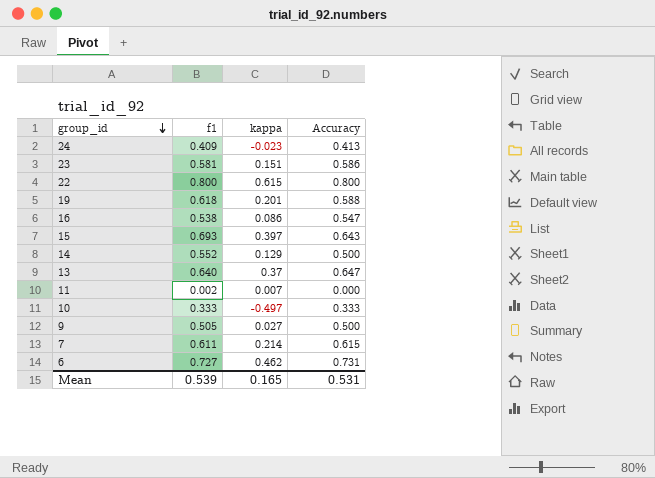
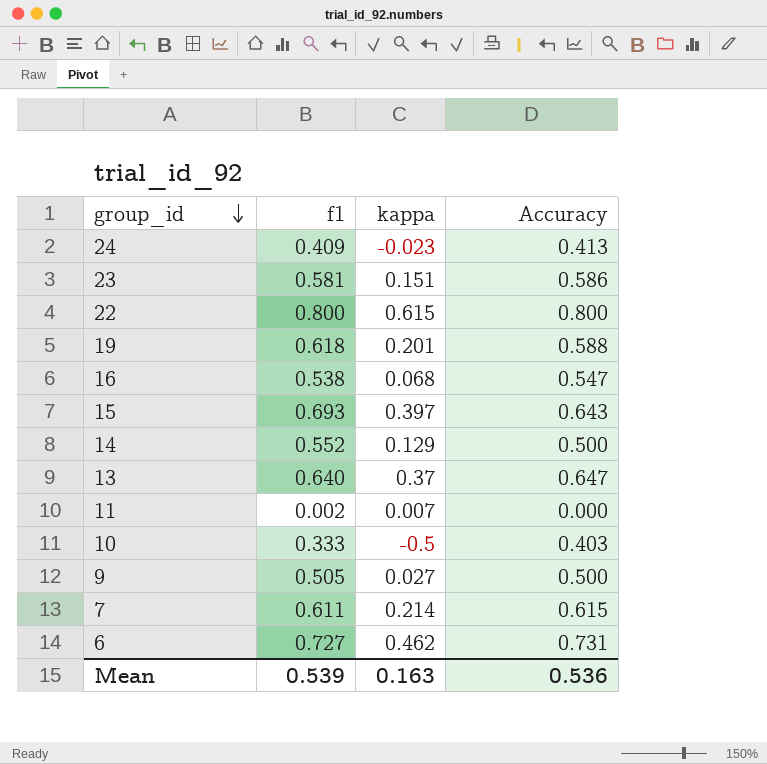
16 | kappa: 0.086 -> 0.068
10 | kappa: -0.497 -> -0.5
10 | Accuracy: 0.333 -> 0.403
Mean | kappa: 0.165 -> 0.163
Mean | Accuracy: 0.531 -> 0.536

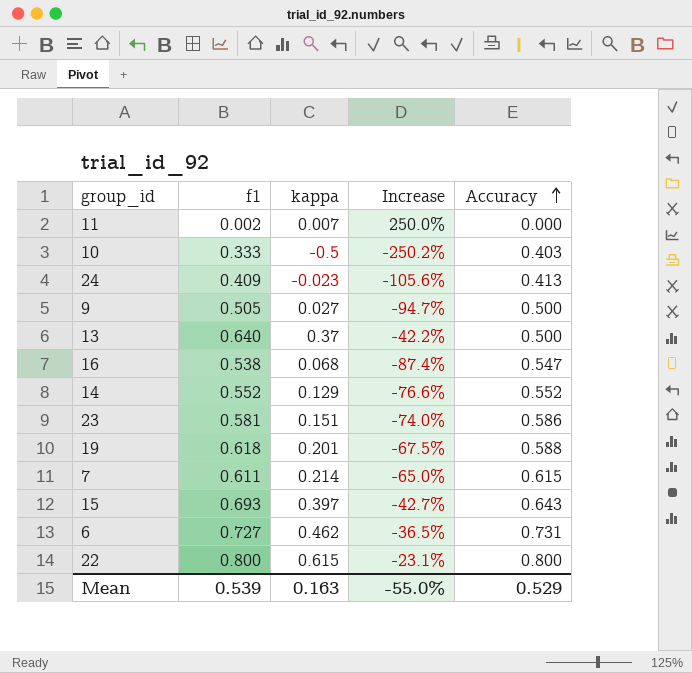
row order: group_id descending -> Accuracy ascending
column Increase | formula: none -> ([kappa] - [f1]) / [f1]
13 | Accuracy: 0.647 -> 0.500
14 | Accuracy: 0.500 -> 0.552
Mean | Accuracy: 0.536 -> 0.529

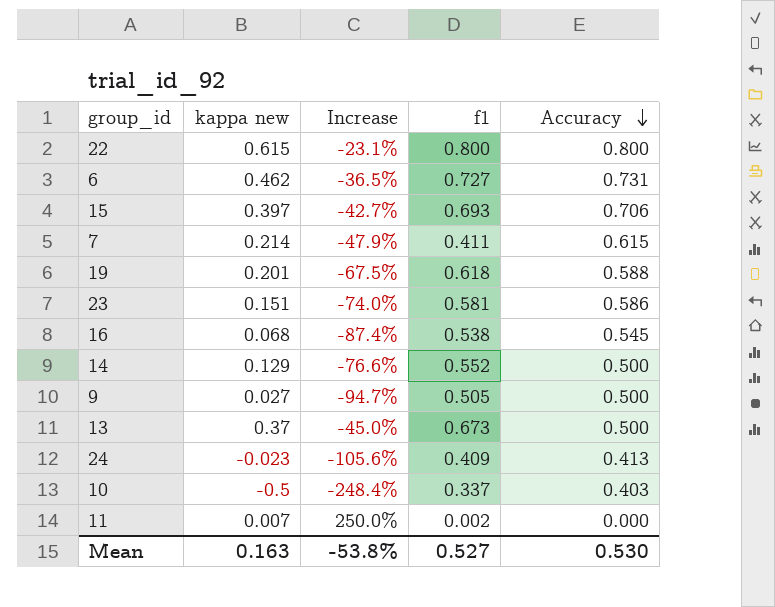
row order: Accuracy ascending -> Accuracy descending
column name: kappa -> kappa new
column f1 | position: 2 -> 4
15 | Accuracy: 0.643 -> 0.706
7 | Increase: -65.0% -> -47.9%
7 | f1: 0.611 -> 0.411
16 | Accuracy: 0.547 -> 0.545
14 | Accuracy: 0.552 -> 0.500
13 | Increase: -42.2% -> -45.0%
13 | f1: 0.640 -> 0.673
10 | Increase: -250.2% -> -248.4%
10 | f1: 0.333 -> 0.337
Mean | Increase: -55.0% -> -53.8%
Mean | f1: 0.539 -> 0.527
Mean | Accuracy: 0.529 -> 0.530

